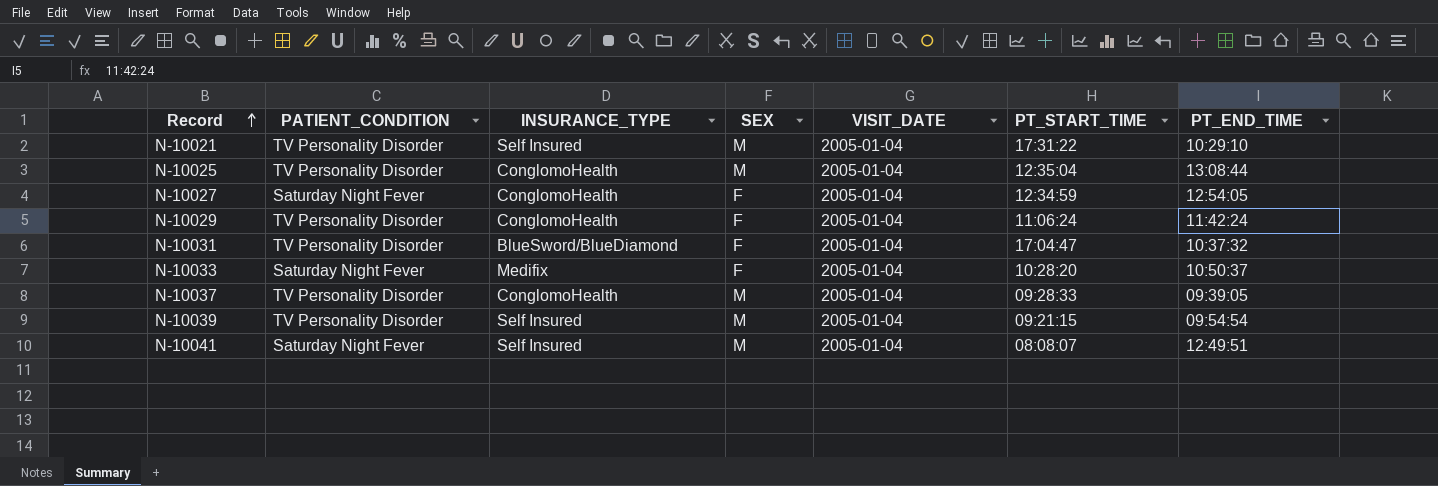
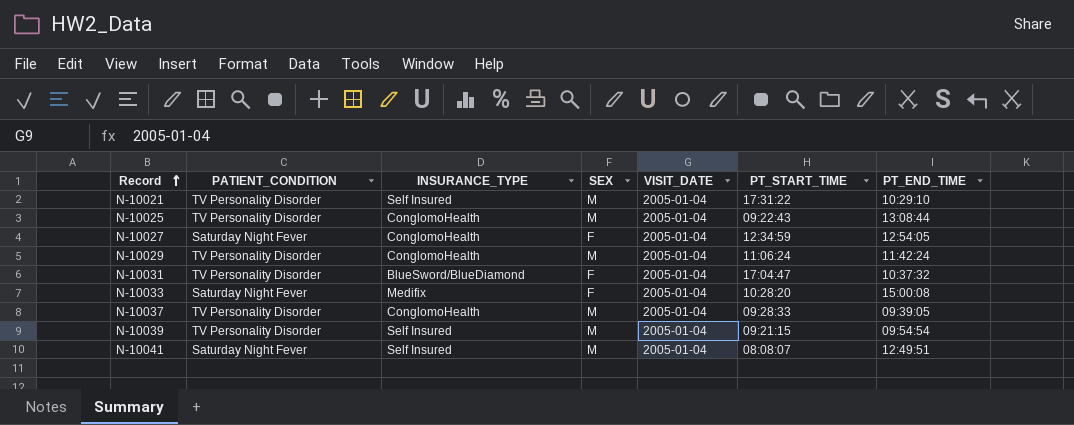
N-10025 | PT_START_TIME: 12:35:04 -> 09:22:43
N-10029 | SEX: F -> M
N-10033 | PT_END_TIME: 10:50:37 -> 15:00:08

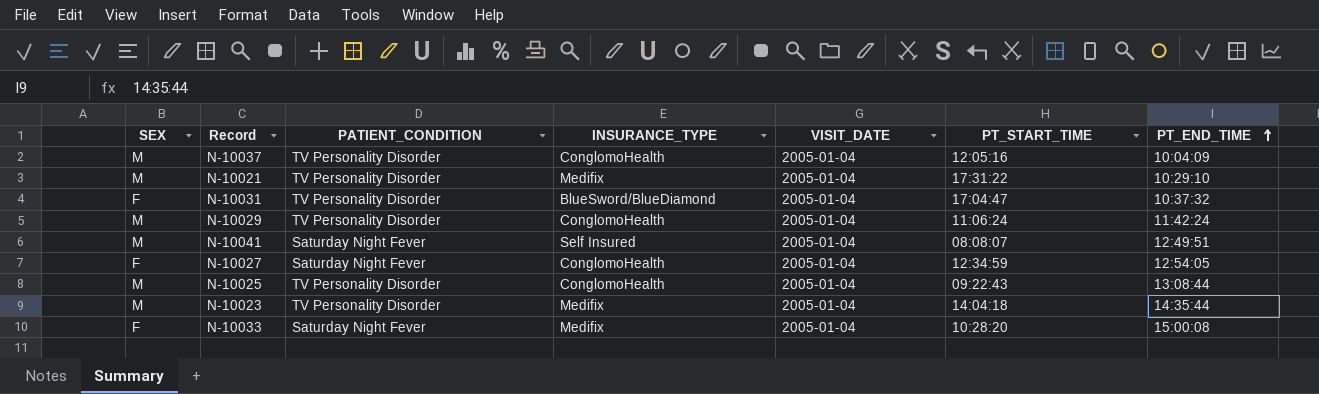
row order: Record ascending -> PT_END_TIME ascending
column SEX | position: 4 -> 1
row N-10039: TV Personality Disorder | Self Insured | M | 2005-01-04 | 09:21:15 | 09:54:54 -> none
N-10037 | PT_START_TIME: 09:28:33 -> 12:05:16
N-10037 | PT_END_TIME: 09:39:05 -> 10:04:09
N-10021 | INSURANCE_TYPE: Self Insured -> Medifix
row N-10023: none -> M | TV Personality Disorder | Medifix | 2005-01-04 | 14:04:18 | 14:35:44

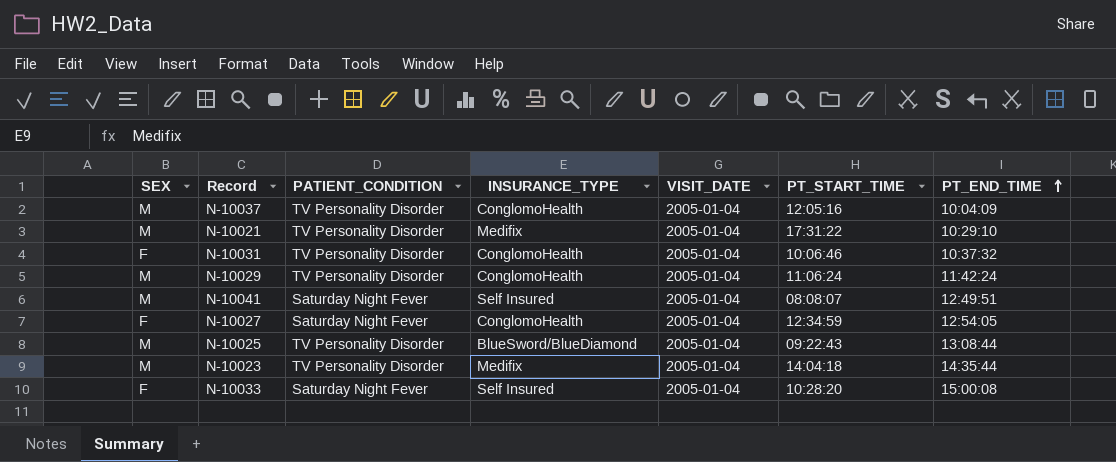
N-10031 | INSURANCE_TYPE: BlueSword/BlueDiamond -> ConglomoHealth
N-10031 | PT_START_TIME: 17:04:47 -> 10:06:46
N-10025 | INSURANCE_TYPE: ConglomoHealth -> BlueSword/BlueDiamond
N-10033 | INSURANCE_TYPE: Medifix -> Self Insured

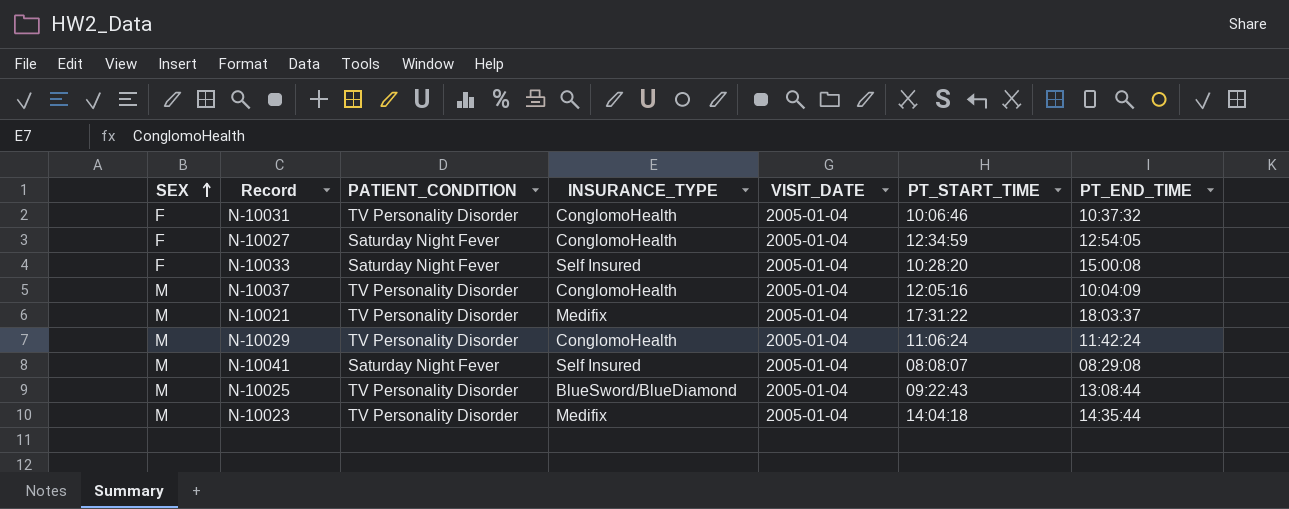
row order: PT_END_TIME ascending -> SEX ascending
N-10021 | PT_END_TIME: 10:29:10 -> 18:03:37
N-10041 | PT_END_TIME: 12:49:51 -> 08:29:08

